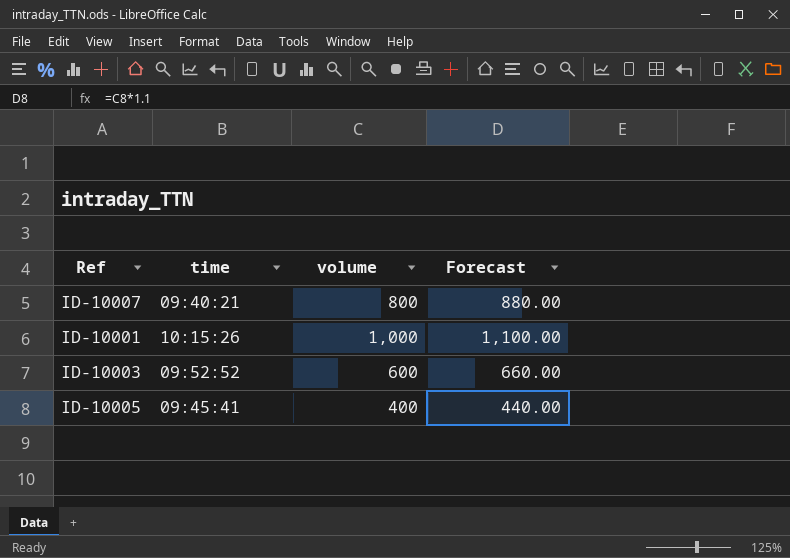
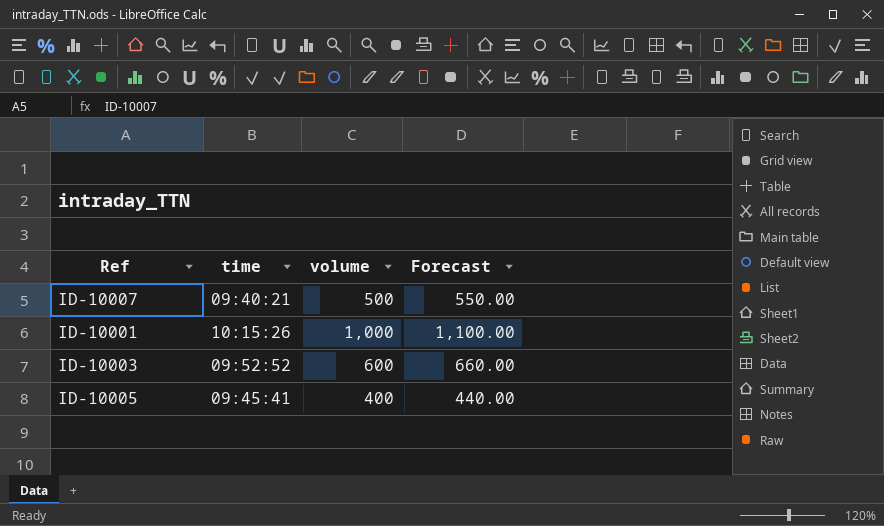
ID-10007 | volume: 800 -> 500
ID-10007 | Forecast: 880.00 -> 550.00

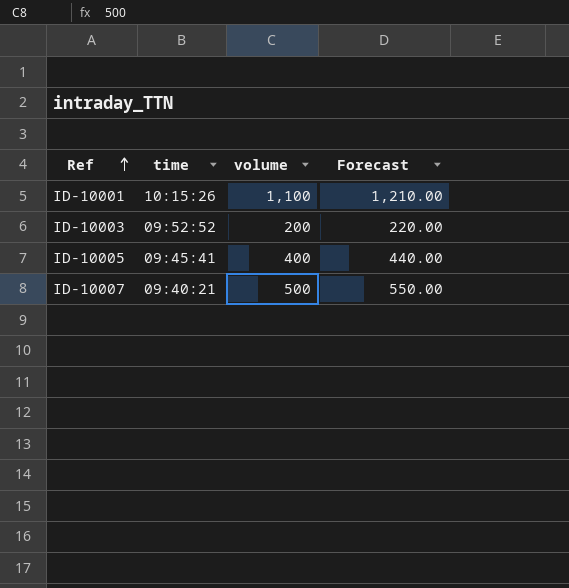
row order: none -> Ref ascending
ID-10001 | volume: 1,000 -> 1,100
ID-10001 | Forecast: 1,100.00 -> 1,210.00
ID-10003 | volume: 600 -> 200
ID-10003 | Forecast: 660.00 -> 220.00

